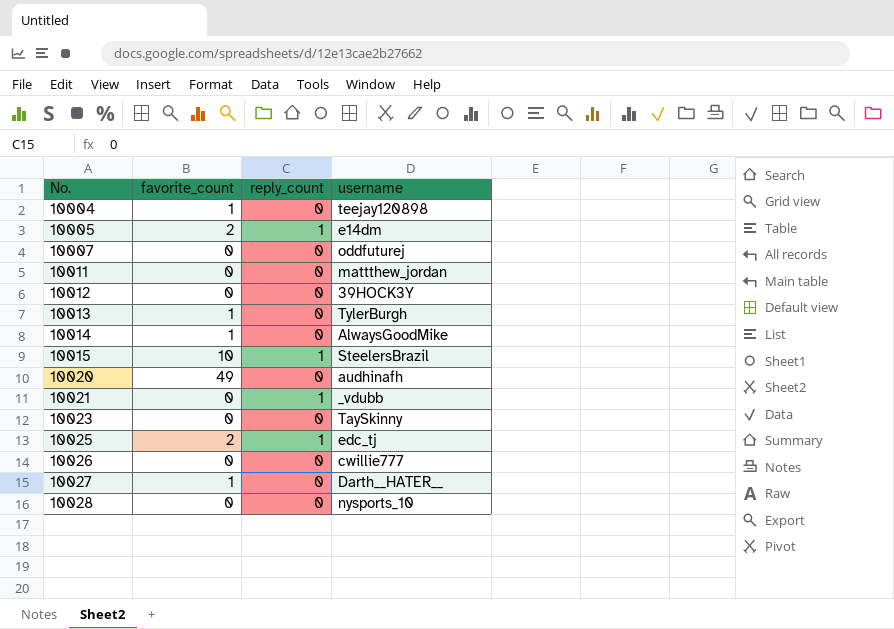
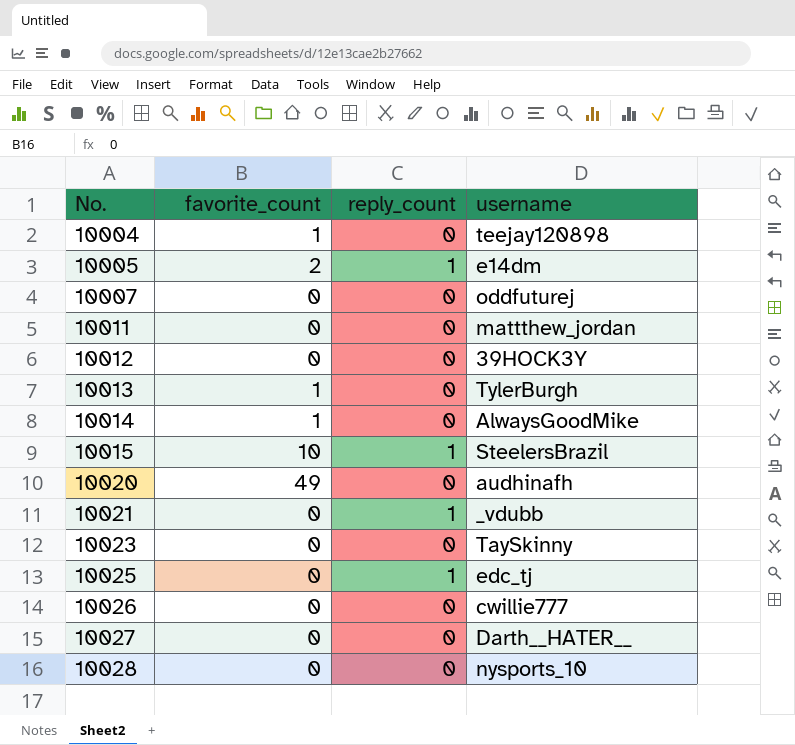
10025 | favorite_count: 2 -> 0
10027 | favorite_count: 1 -> 0

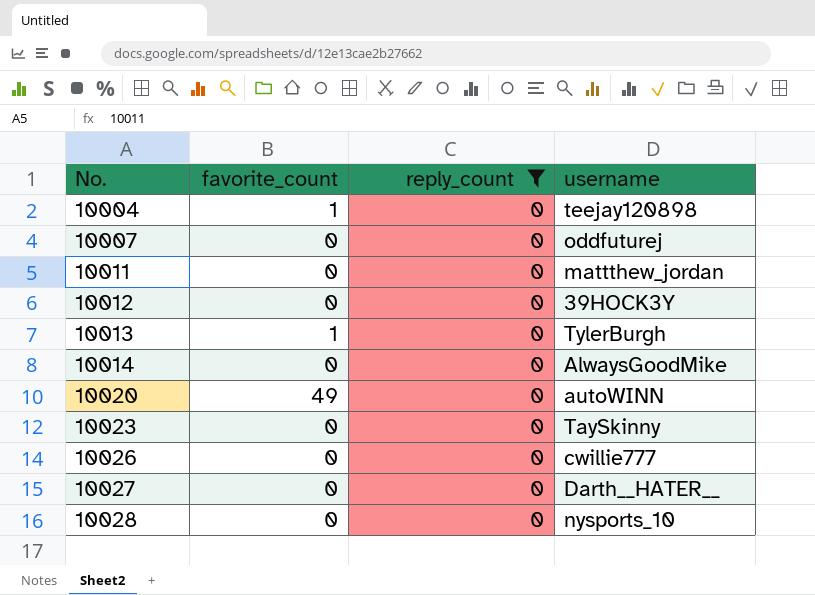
filter: none -> reply_count = 0
10014 | favorite_count: 1 -> 0
10020 | username: audhinafh -> autoWINN

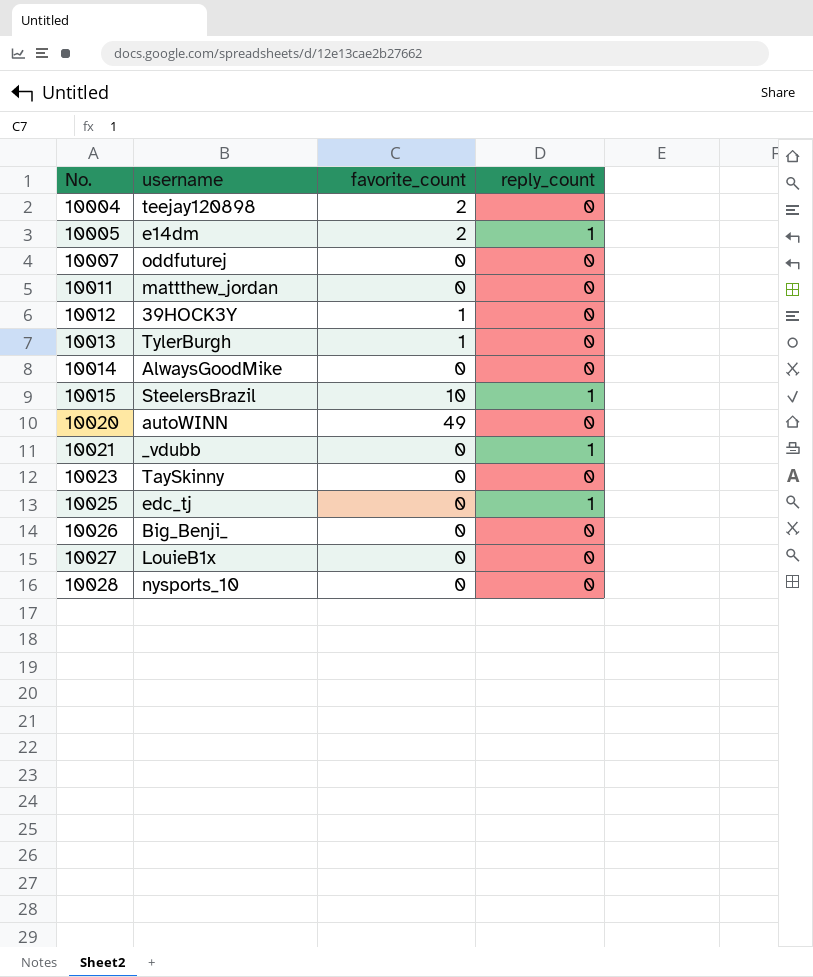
filter: reply_count = 0 -> none
column username | position: 4 -> 2
10004 | favorite_count: 1 -> 2
10012 | favorite_count: 0 -> 1
10026 | username: cwillie777 -> Big_Benji_
10027 | username: Darth__HATER__ -> LouieB1x

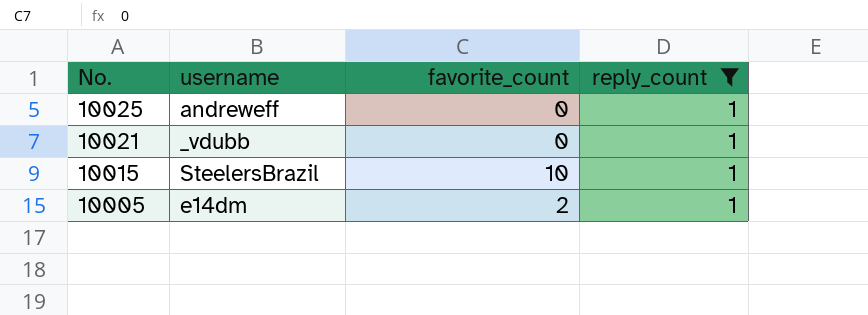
filter: none -> reply_count = 1
row order: No. ascending -> No. descending
10025 | username: edc_tj -> andreweff

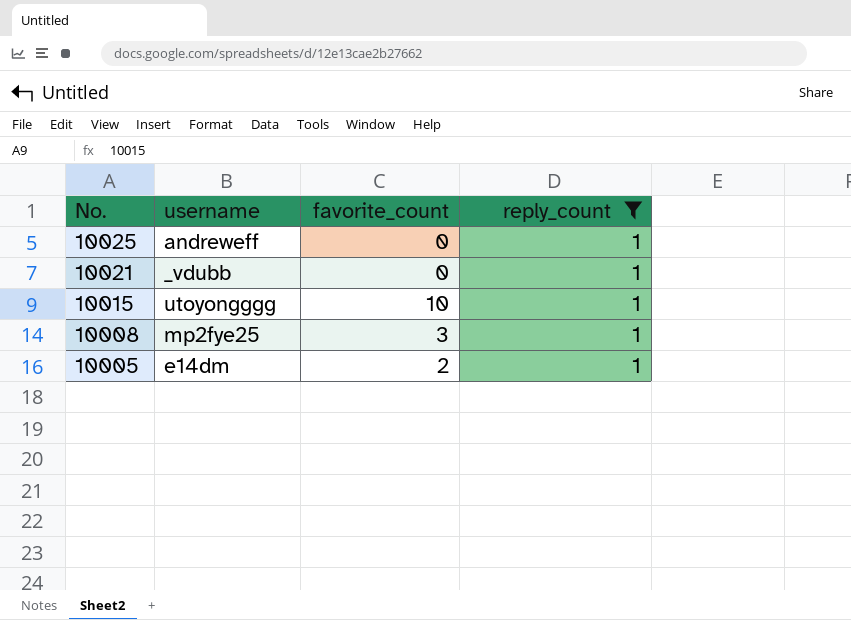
10015 | username: SteelersBrazil -> utoyongggg
row 10008: none -> mp2fye25 | 3 | 1

